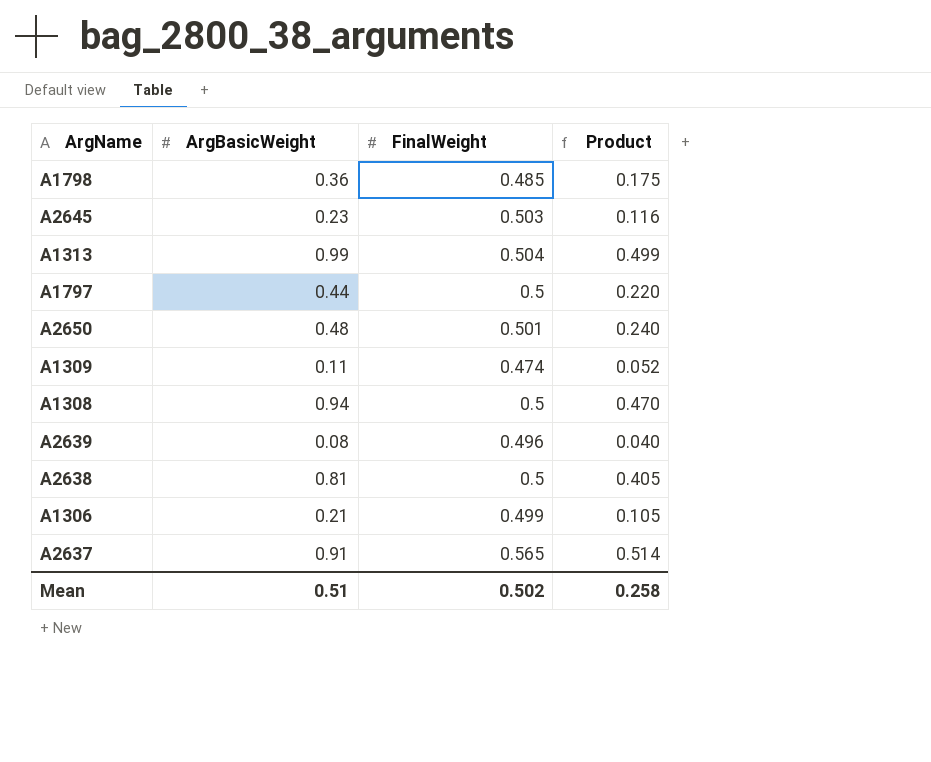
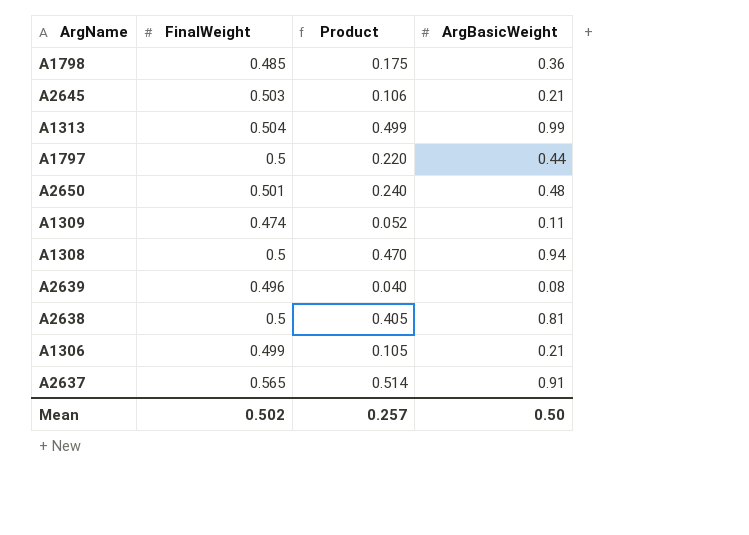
column ArgBasicWeight | position: 2 -> 4
A2645 | Product: 0.116 -> 0.106
A2645 | ArgBasicWeight: 0.23 -> 0.21
Mean | Product: 0.258 -> 0.257
Mean | ArgBasicWeight: 0.51 -> 0.50

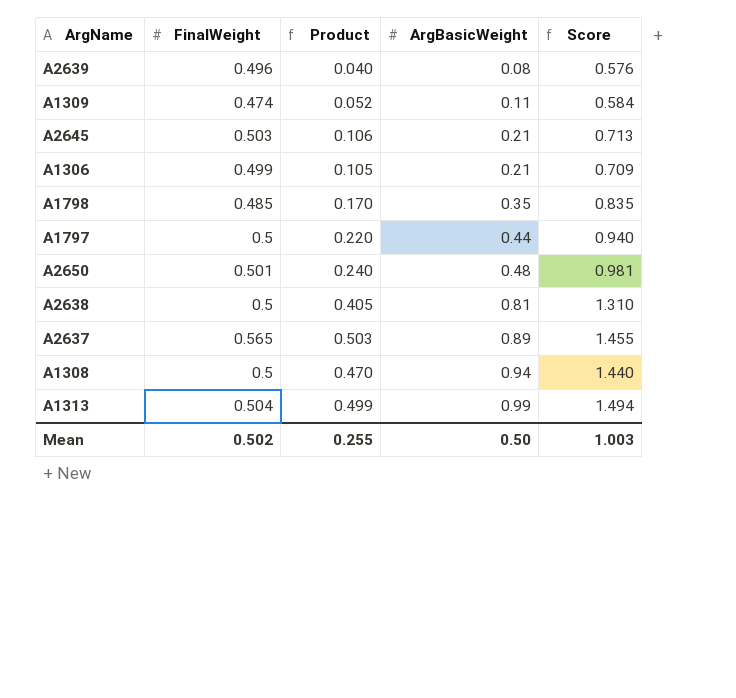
row order: none -> ArgBasicWeight ascending
column Score | formula: none -> [FinalWeight] + [ArgBasicWeight]
A1798 | Product: 0.175 -> 0.170
A1798 | ArgBasicWeight: 0.36 -> 0.35
A2637 | Product: 0.514 -> 0.503
A2637 | ArgBasicWeight: 0.91 -> 0.89
Mean | Product: 0.257 -> 0.255

